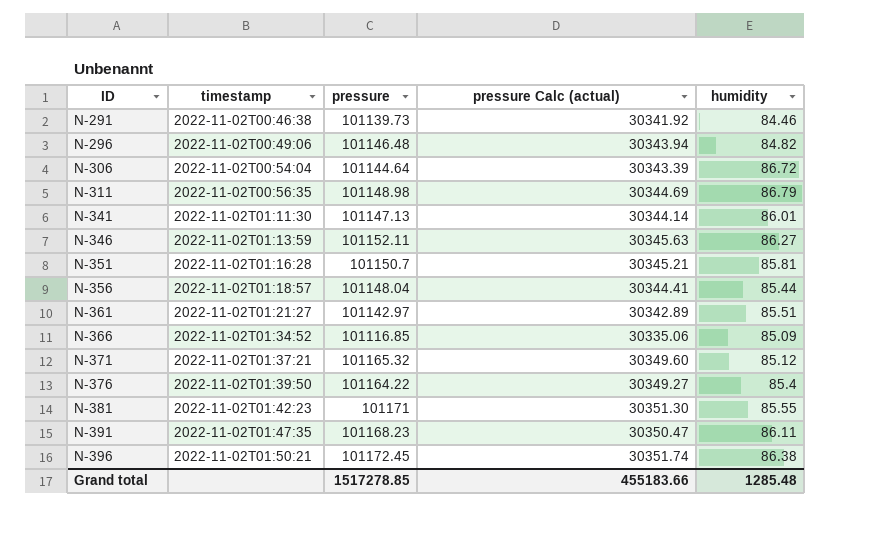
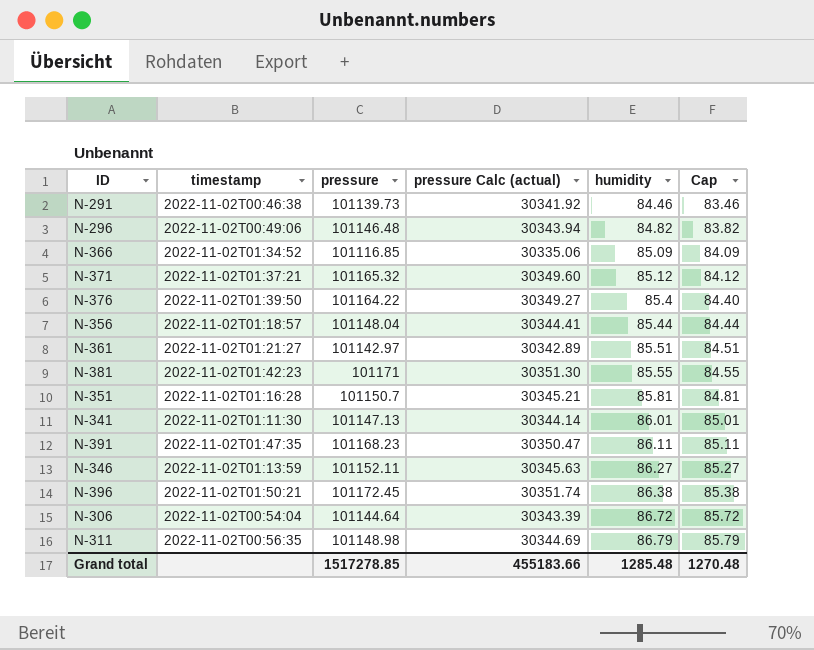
row order: ID ascending -> humidity ascending
column Cap | formula: none -> [humidity] - 1

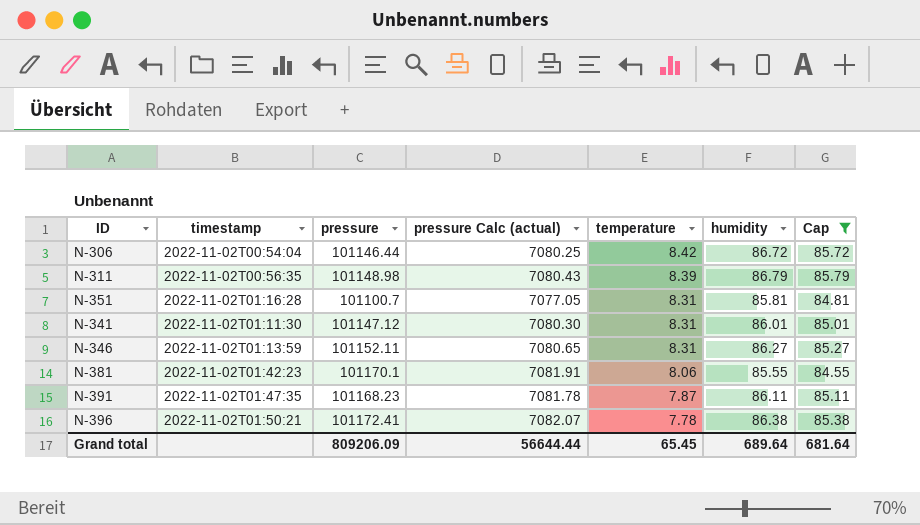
filter: none -> Cap >= 84.55
row order: humidity ascending -> temperature descending
column pressure Calc (actual) | formula: [pressure] * 0.3 -> [pressure] * 0.07
column temperature | position: none -> 5
N-306 | pressure: 101144.64 -> 101146.44
N-351 | pressure: 101150.7 -> 101100.7
N-341 | pressure: 101147.13 -> 101147.12
N-381 | pressure: 101171 -> 101170.1
N-396 | pressure: 101172.45 -> 101172.41
Grand total | pressure: 1517278.85 -> 809206.09
Grand total | pressure Calc (actual): 455183.66 -> 56644.44
Grand total | humidity: 1285.48 -> 689.64
Grand total | Cap: 1270.48 -> 681.64

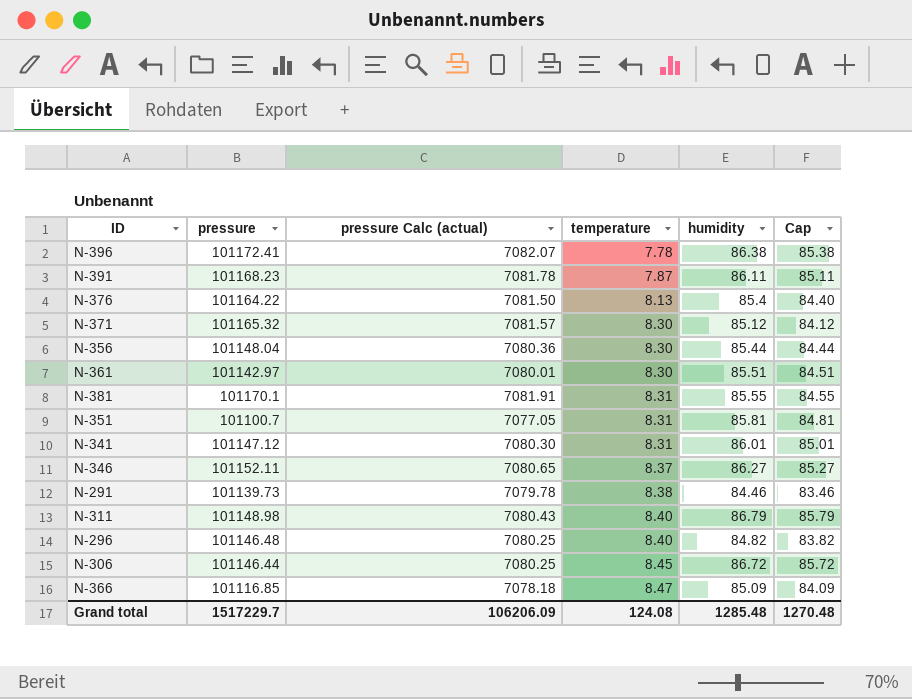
filter: Cap >= 84.55 -> none
row order: temperature descending -> temperature ascending
column timestamp | position: 2 -> none
N-381 | temperature: 8.06 -> 8.31
N-346 | temperature: 8.31 -> 8.37
N-311 | temperature: 8.39 -> 8.40
N-306 | temperature: 8.42 -> 8.45
Grand total | pressure: 809206.09 -> 1517229.7
Grand total | pressure Calc (actual): 56644.44 -> 106206.09
Grand total | temperature: 65.45 -> 124.08
Grand total | humidity: 689.64 -> 1285.48
Grand total | Cap: 681.64 -> 1270.48

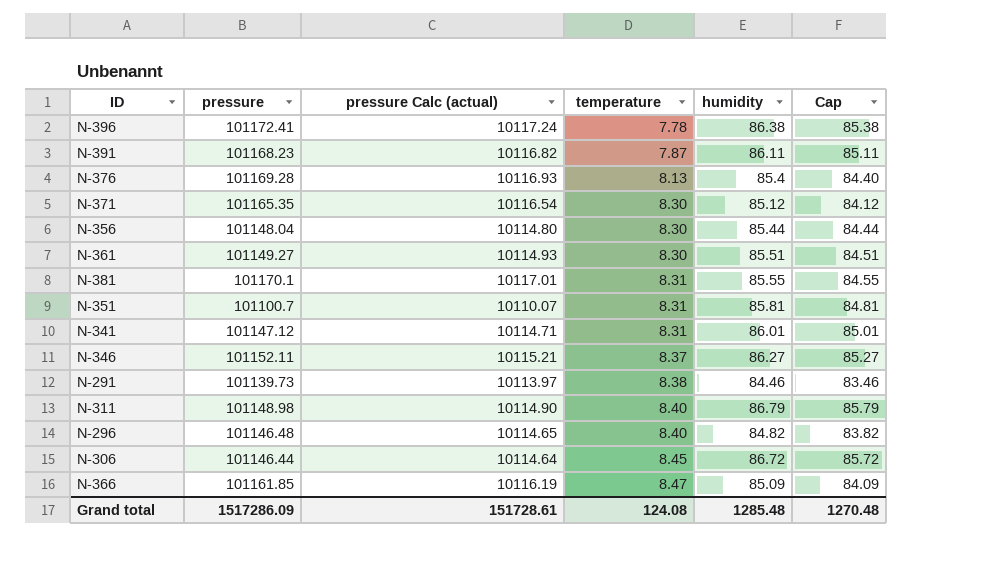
column pressure Calc (actual) | formula: [pressure] * 0.07 -> [pressure] * 0.1
N-376 | pressure: 101164.22 -> 101169.28
N-371 | pressure: 101165.32 -> 101165.35
N-361 | pressure: 101142.97 -> 101149.27
N-366 | pressure: 101116.85 -> 101161.85
Grand total | pressure: 1517229.7 -> 1517286.09
Grand total | pressure Calc (actual): 106206.09 -> 151728.61

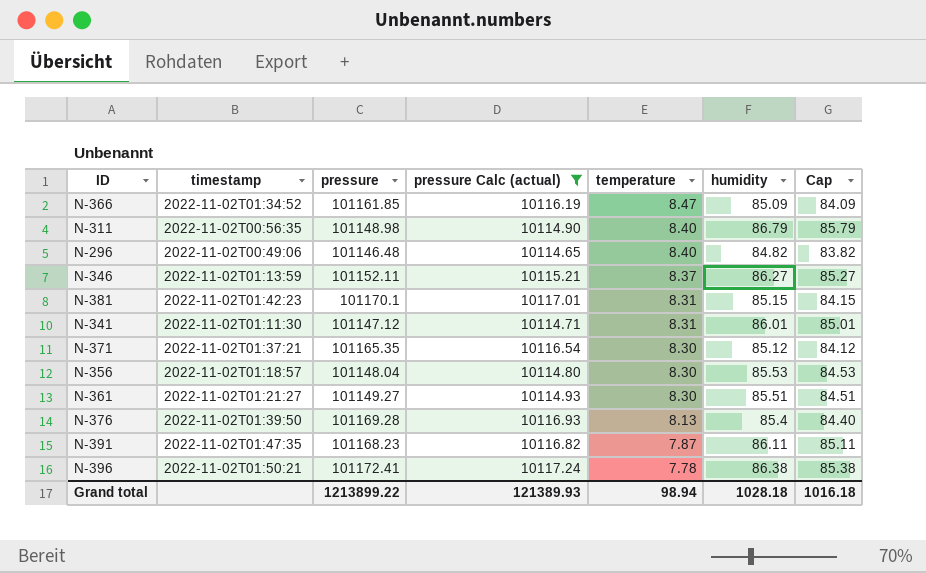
filter: none -> pressure Calc (actual) >= 10114.65
row order: temperature ascending -> temperature descending
column timestamp | position: none -> 2
N-381 | humidity: 85.55 -> 85.15
N-381 | Cap: 84.55 -> 84.15
N-356 | humidity: 85.44 -> 85.53
N-356 | Cap: 84.44 -> 84.53
Grand total | pressure: 1517286.09 -> 1213899.22
Grand total | pressure Calc (actual): 151728.61 -> 121389.93
Grand total | temperature: 124.08 -> 98.94
Grand total | humidity: 1285.48 -> 1028.18
Grand total | Cap: 1270.48 -> 1016.18

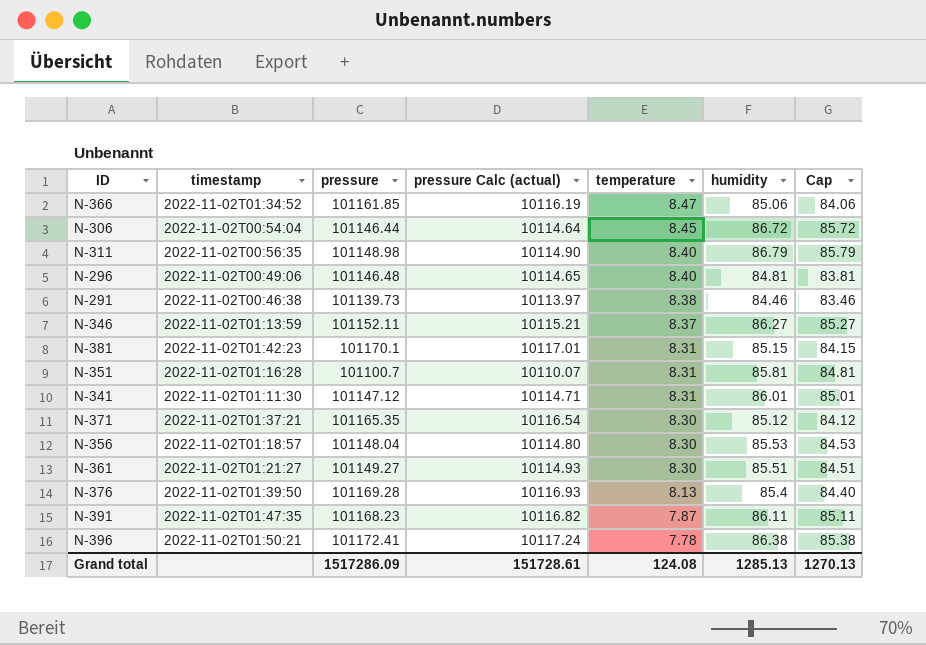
filter: pressure Calc (actual) >= 10114.65 -> none
N-366 | humidity: 85.09 -> 85.06
N-366 | Cap: 84.09 -> 84.06
N-296 | humidity: 84.82 -> 84.81
N-296 | Cap: 83.82 -> 83.81
Grand total | pressure: 1213899.22 -> 1517286.09
Grand total | pressure Calc (actual): 121389.93 -> 151728.61
Grand total | temperature: 98.94 -> 124.08
Grand total | humidity: 1028.18 -> 1285.13
Grand total | Cap: 1016.18 -> 1270.13

